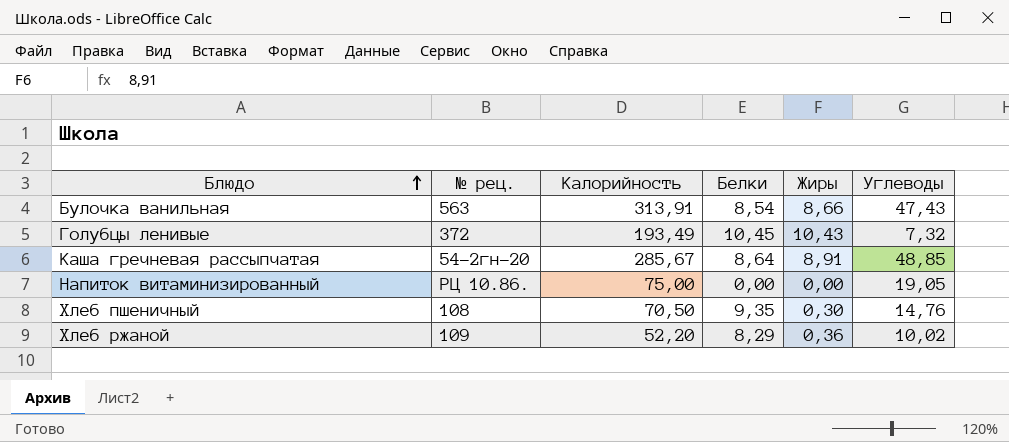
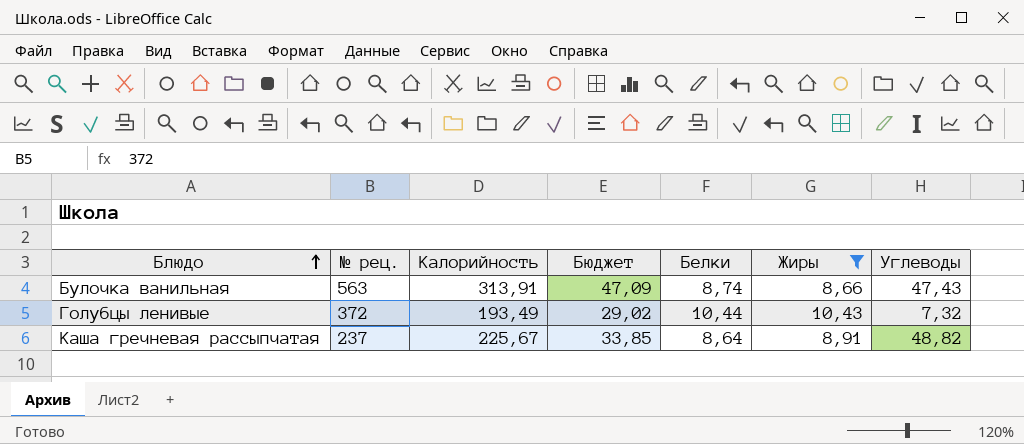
filter: none -> Жиры >= 8,66
column Бюджет | formula: none -> [Калорийность] * 0,15
Булочка ванильная | Белки: 8,54 -> 8,74
Голубцы ленивые | Белки: 10,45 -> 10,44
Каша гречневая рассыпчатая | № рец.: 54-2гн-20 -> 237
Каша гречневая рассыпчатая | Калорийность: 285,67 -> 225,67
Каша гречневая рассыпчатая | Углеводы: 48,85 -> 48,82

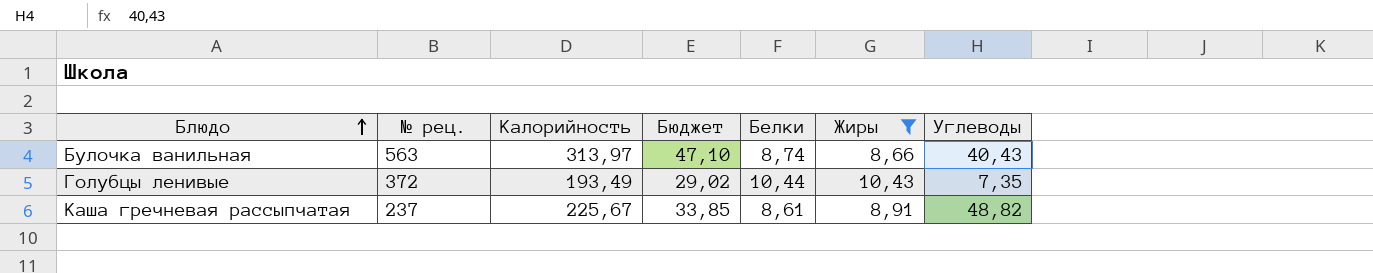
Булочка ванильная | Калорийность: 313,91 -> 313,97
Булочка ванильная | Бюджет: 47,09 -> 47,10
Булочка ванильная | Углеводы: 47,43 -> 40,43
Голубцы ленивые | Углеводы: 7,32 -> 7,35
Каша гречневая рассыпчатая | Белки: 8,64 -> 8,61

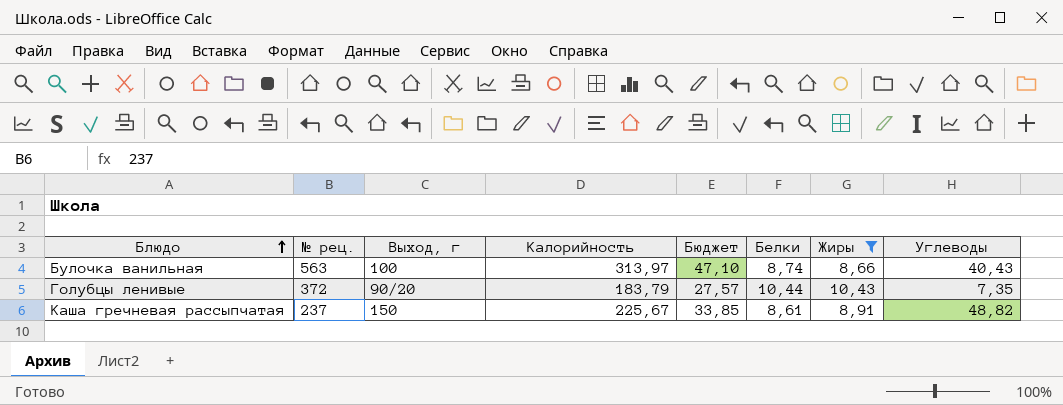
column Выход, г | position: none -> 3
Голубцы ленивые | Калорийность: 193,49 -> 183,79
Голубцы ленивые | Бюджет: 29,02 -> 27,57

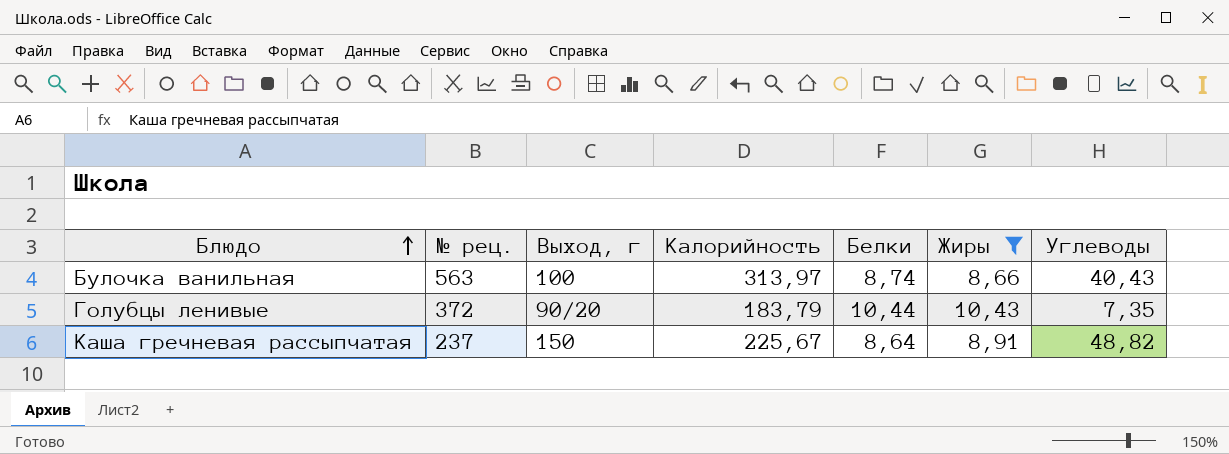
column Бюджет | formula: [Калорийность] * 0,15 -> none
Каша гречневая рассыпчатая | Белки: 8,61 -> 8,64

